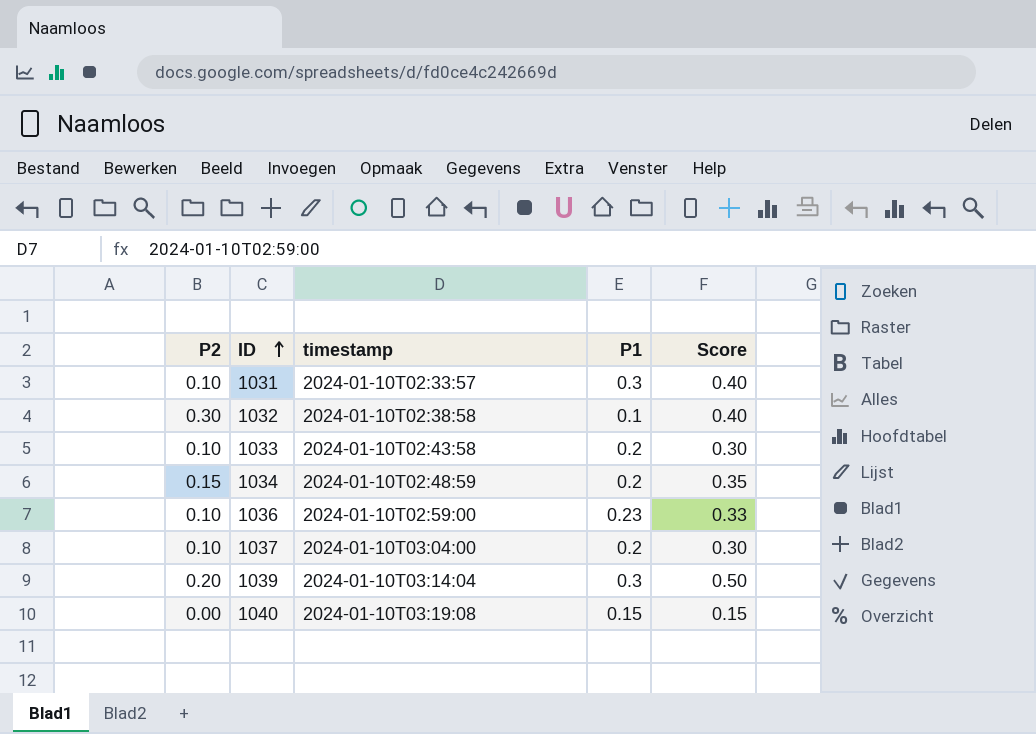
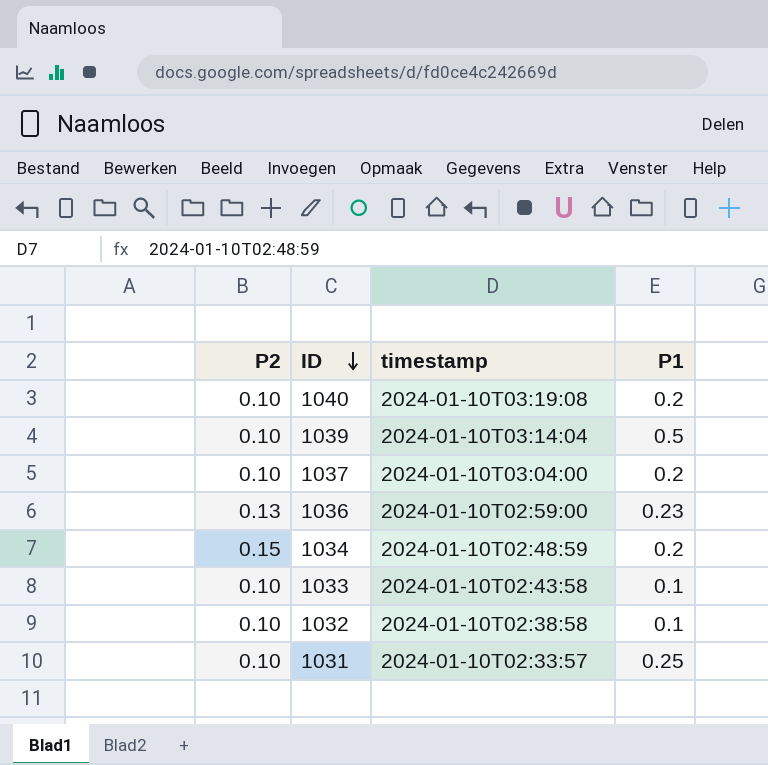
row order: ID ascending -> ID descending
column Score | formula: [P2] + [P1] -> none
1040 | P2: 0.00 -> 0.10
1040 | P1: 0.15 -> 0.2
1039 | P2: 0.20 -> 0.10
1039 | P1: 0.3 -> 0.5
1036 | P2: 0.10 -> 0.13
1033 | P1: 0.2 -> 0.1
1032 | P2: 0.30 -> 0.10
1031 | P1: 0.3 -> 0.25

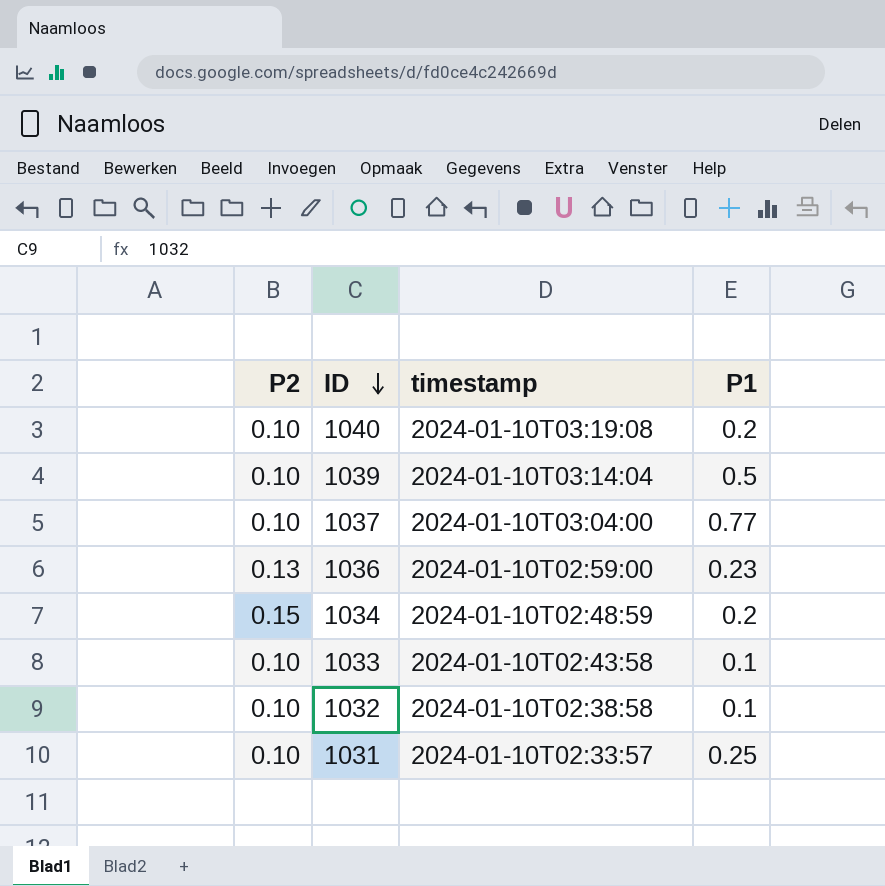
1037 | P1: 0.2 -> 0.77

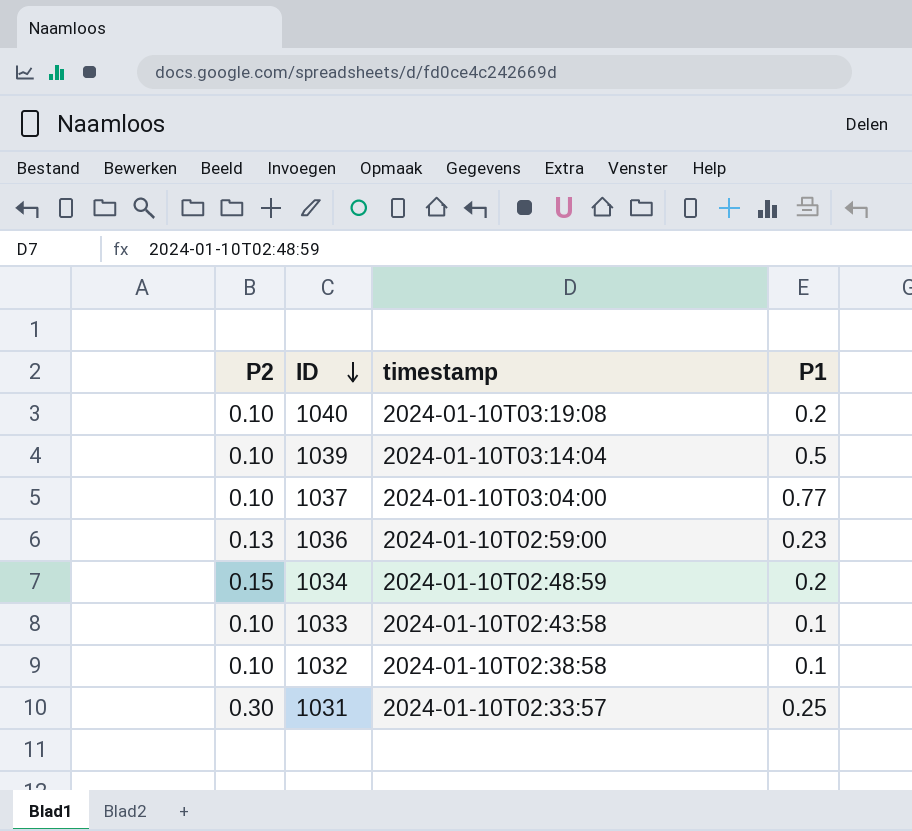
1031 | P2: 0.10 -> 0.30

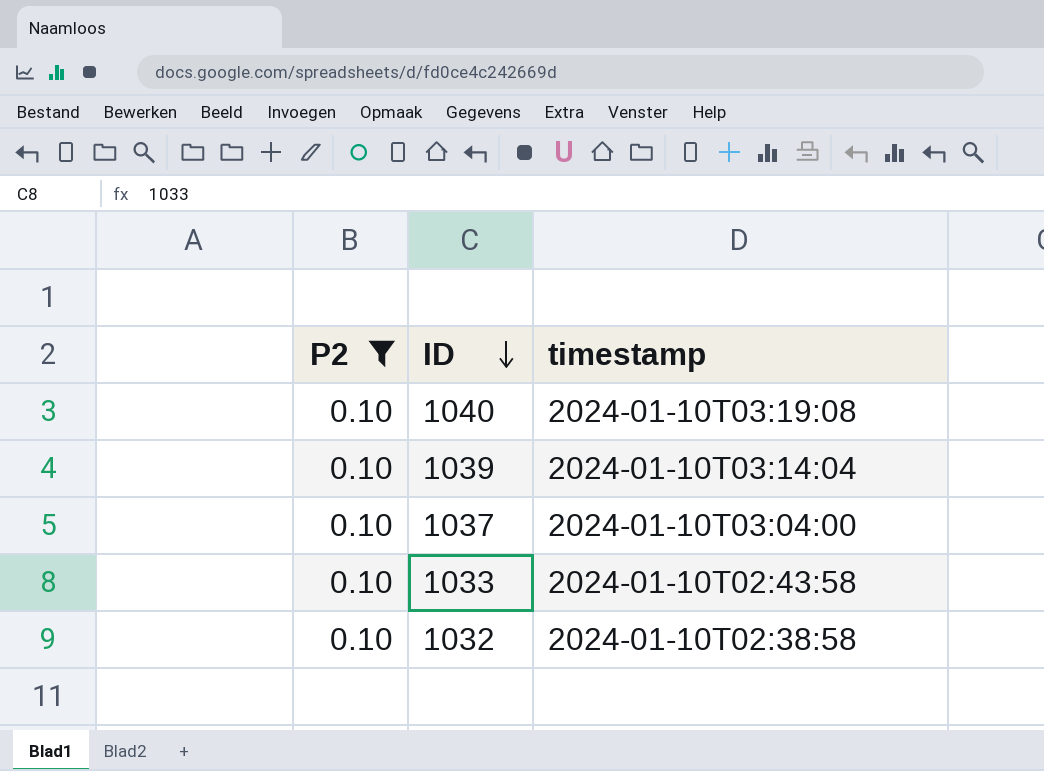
filter: none -> P2 = 0.10
column P1 | position: 4 -> none

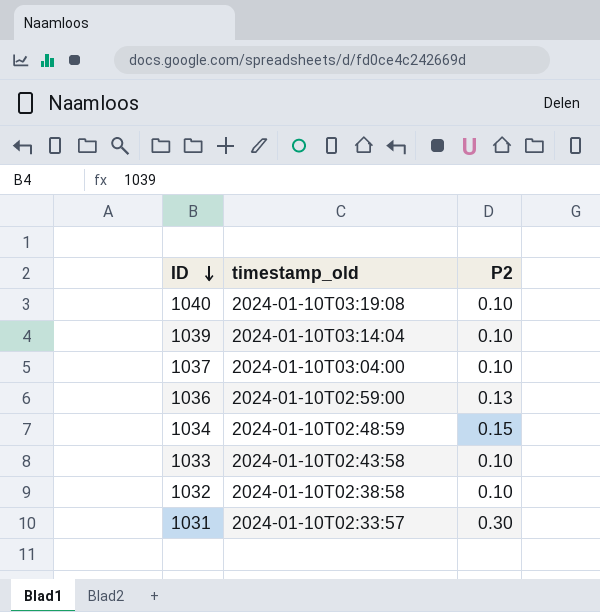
filter: P2 = 0.10 -> none
column name: timestamp -> timestamp_old
column P2 | position: 1 -> 3

